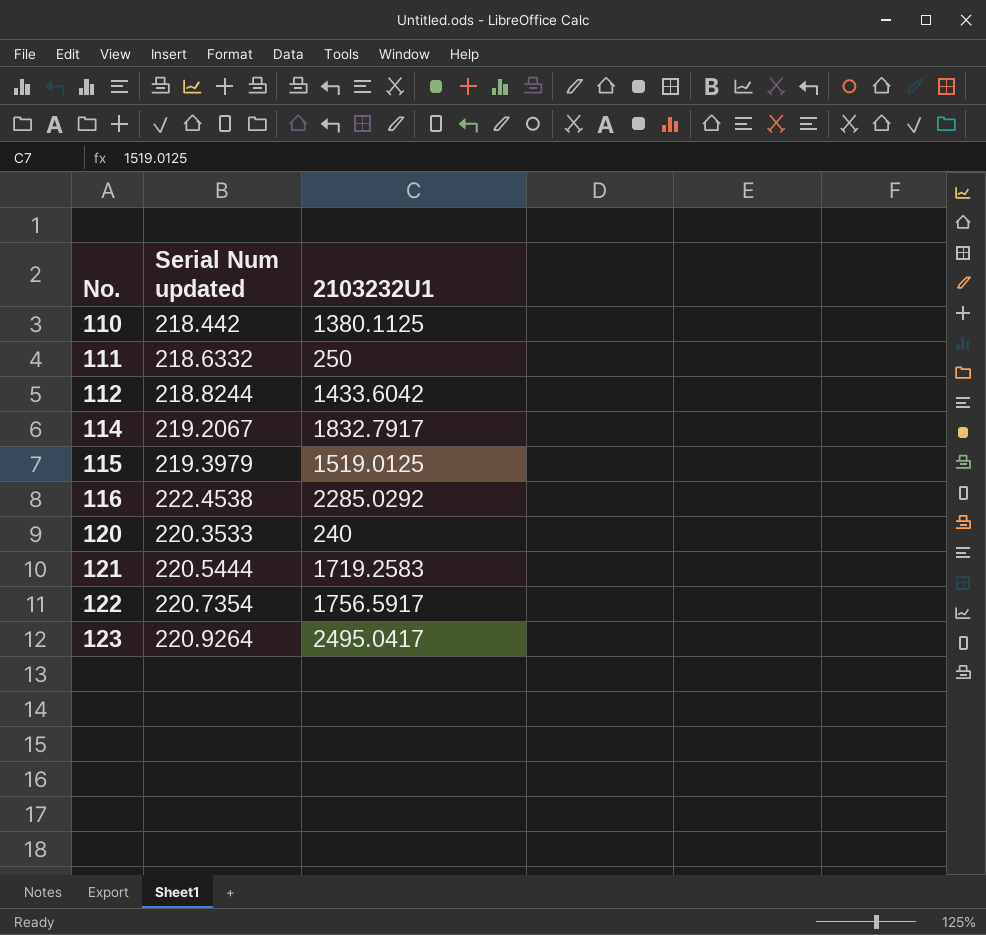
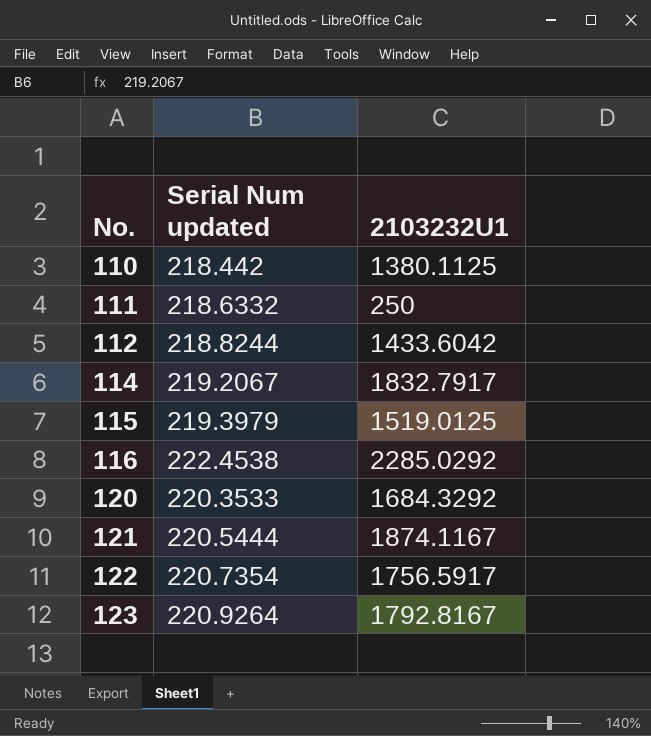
120 | 2103232U1: 240 -> 1684.3292
121 | 2103232U1: 1719.2583 -> 1874.1167
123 | 2103232U1: 2495.0417 -> 1792.8167

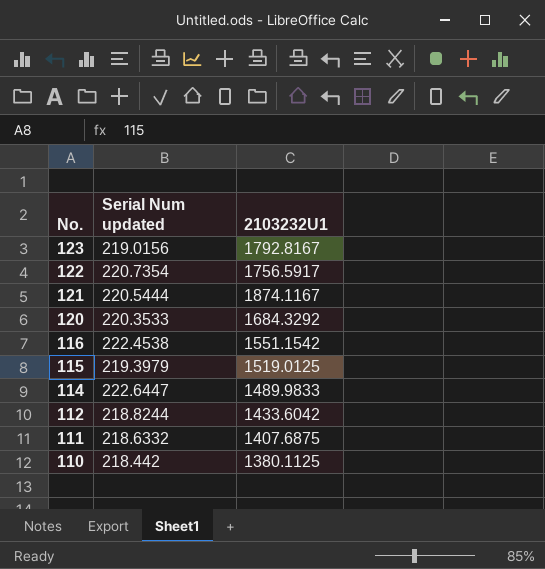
row order: No. ascending -> No. descending
123 | Serial Num updated: 220.9264 -> 219.0156
116 | 2103232U1: 2285.0292 -> 1551.1542
114 | Serial Num updated: 219.2067 -> 222.6447
114 | 2103232U1: 1832.7917 -> 1489.9833
111 | 2103232U1: 250 -> 1407.6875

